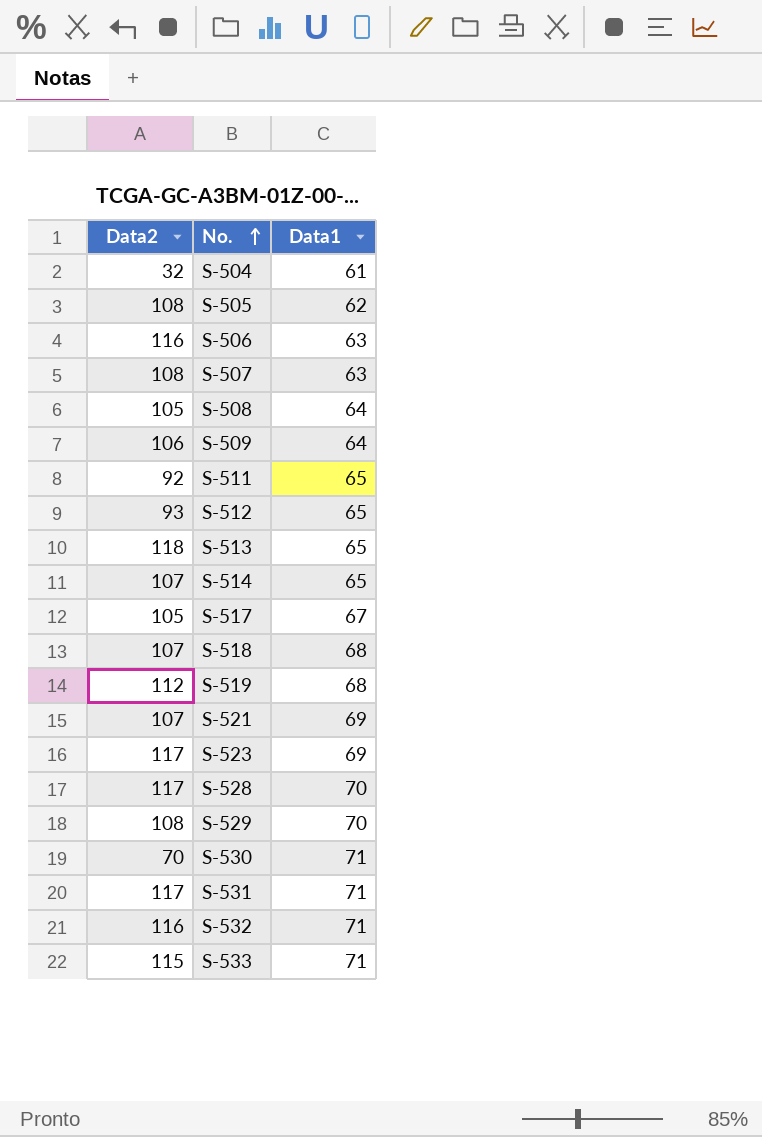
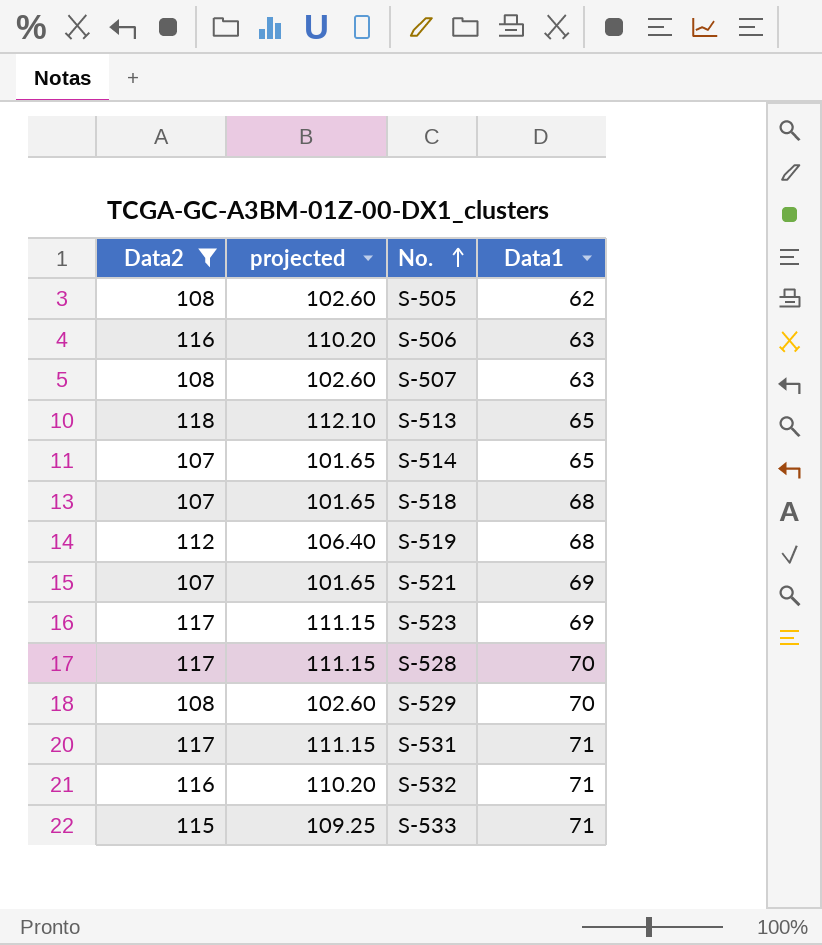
filter: none -> Data2 >= 107
column projected | formula: none -> [Data2] * 0.95

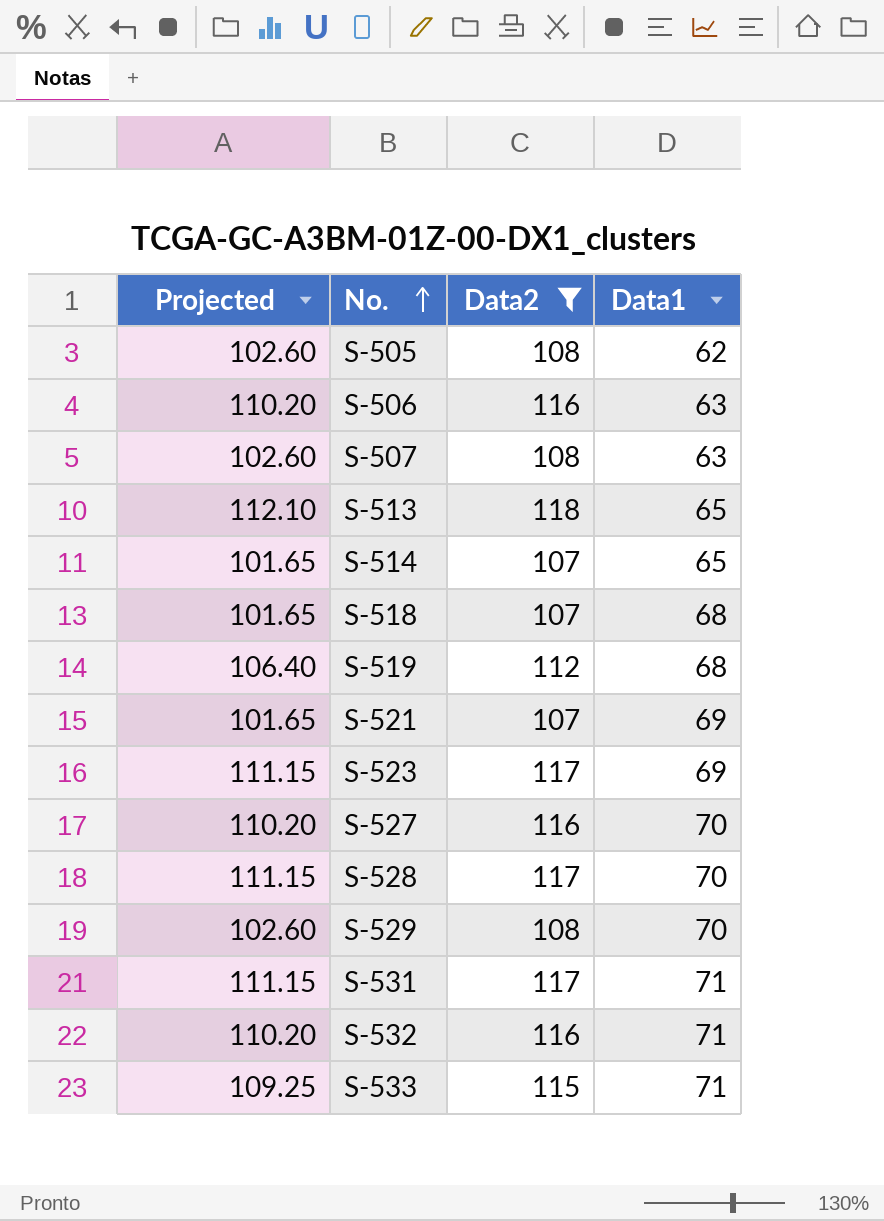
column name: projected -> Projected
column Data2 | position: 1 -> 3
row S-527: none -> 110.20 | 116 | 70

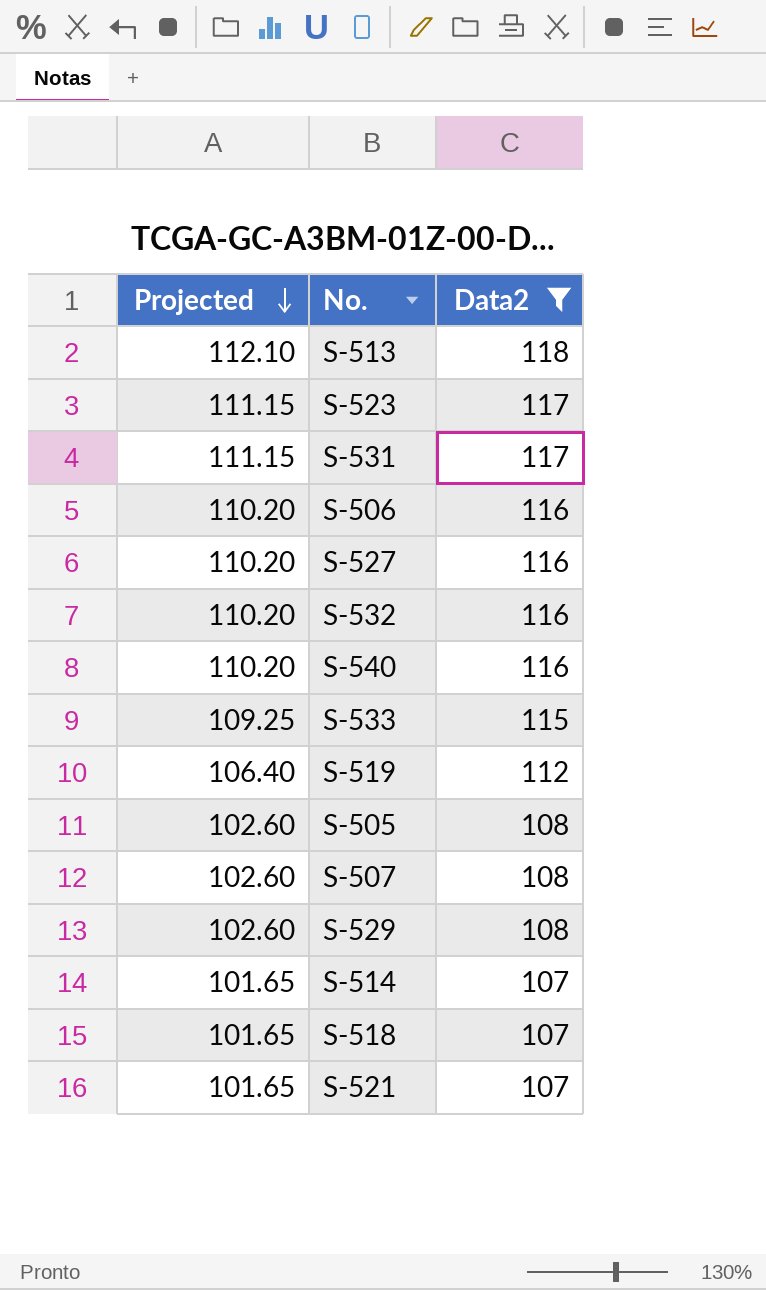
row order: No. ascending -> Projected descending
column Data1 | position: 4 -> none
row S-528: 111.15 | 117 | 70 -> none
row S-540: none -> 110.20 | 116

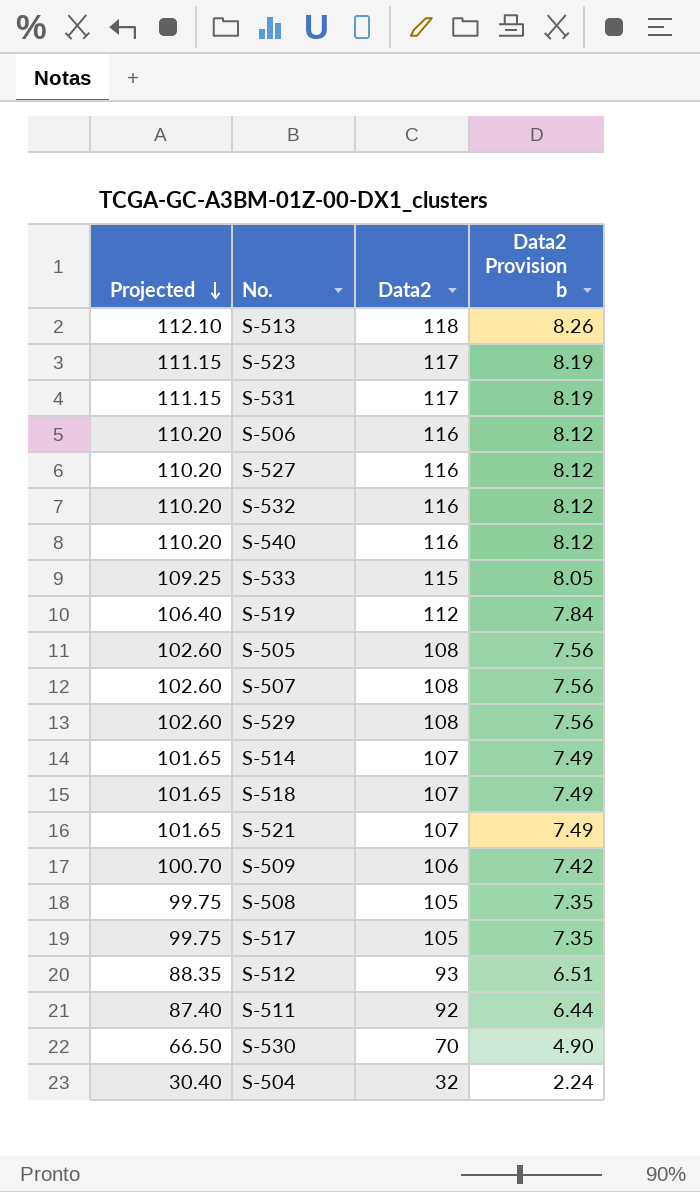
filter: Data2 >= 107 -> none
column Data2 Provision b | formula: none -> [Data2] * 0.07

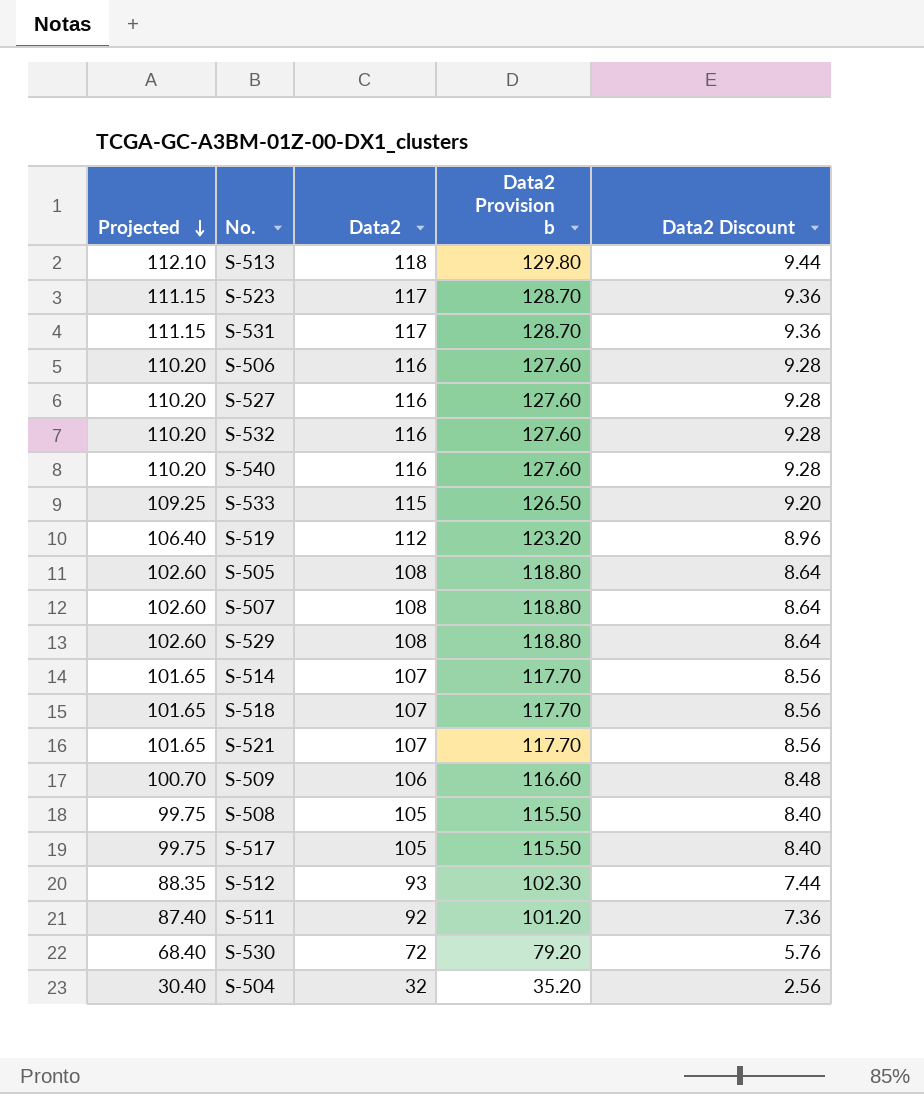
column Data2 Provision b | formula: [Data2] * 0.07 -> [Data2] * 1.1
column Data2 Discount | formula: none -> [Data2] * 0.08
S-530 | Projected: 66.50 -> 68.40
S-530 | Data2: 70 -> 72

